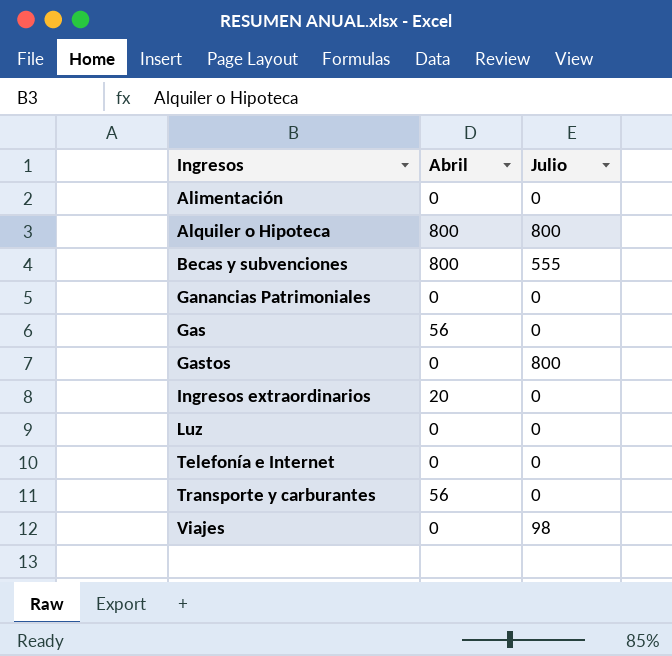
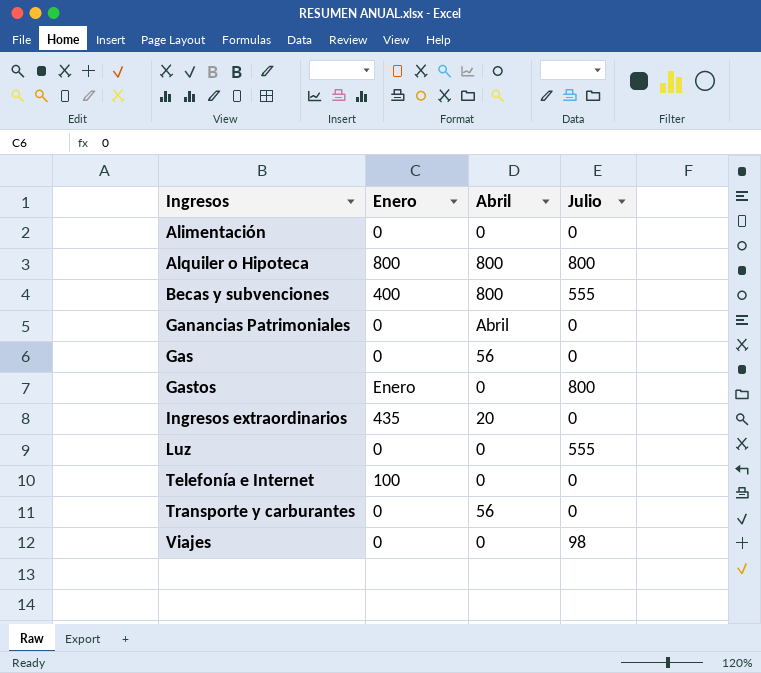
column Enero | position: none -> 2
Ganancias Patrimoniales | Abril: 0 -> Abril
Luz | Julio: 0 -> 555

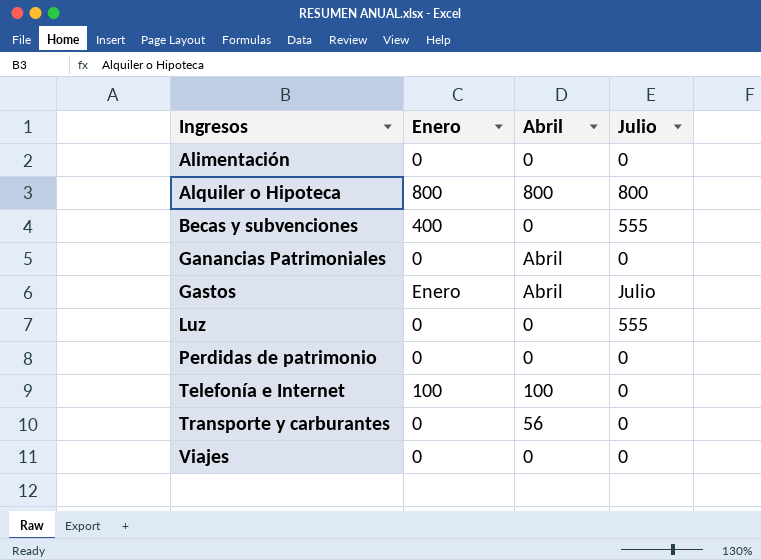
row Gas: 0 | 56 | 0 -> none
row Ingresos extraordinarios: 435 | 20 | 0 -> none
Becas y subvenciones | Abril: 800 -> 0
Gastos | Abril: 0 -> Abril
Gastos | Julio: 800 -> Julio
row Perdidas de patrimonio: none -> 0 | 0 | 0
Telefonía e Internet | Abril: 0 -> 100
Viajes | Julio: 98 -> 0

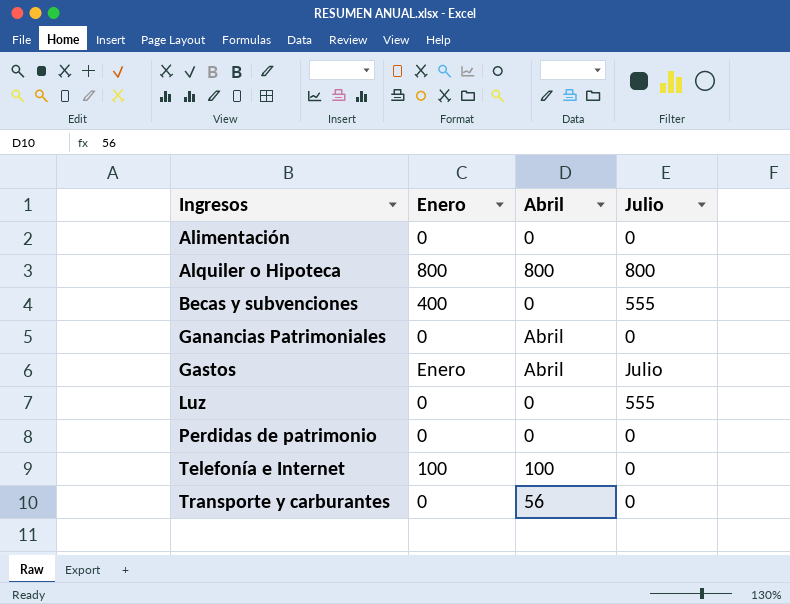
row Viajes: 0 | 0 | 0 -> none

